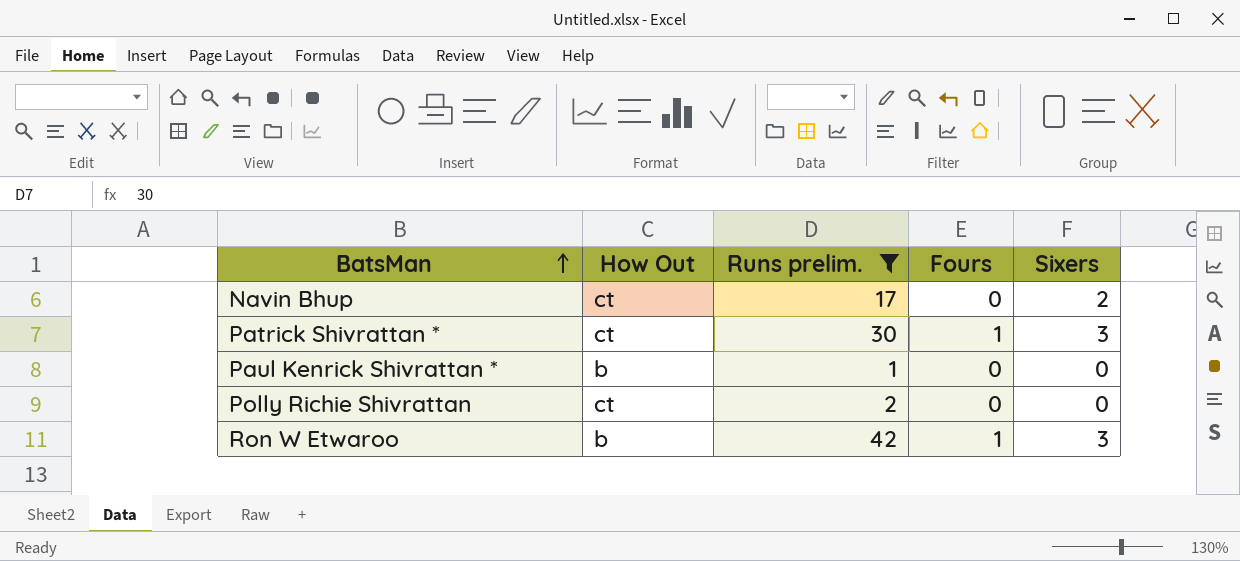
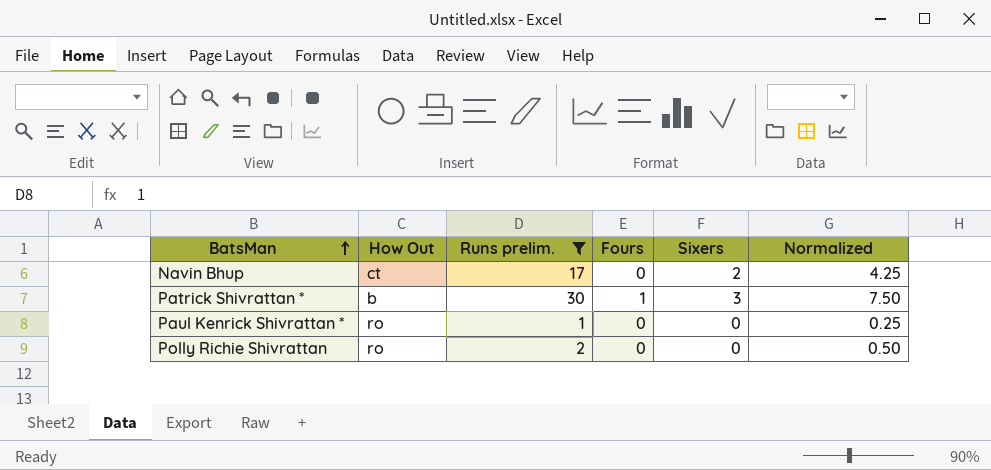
column Normalized | formula: none -> [Runs prelim.] * 0.25
row Ron W Etwaroo: b | 42 | 1 | 3 -> none
Patrick Shivrattan * | How Out: ct -> b
Paul Kenrick Shivrattan * | How Out: b -> ro
Polly Richie Shivrattan | How Out: ct -> ro

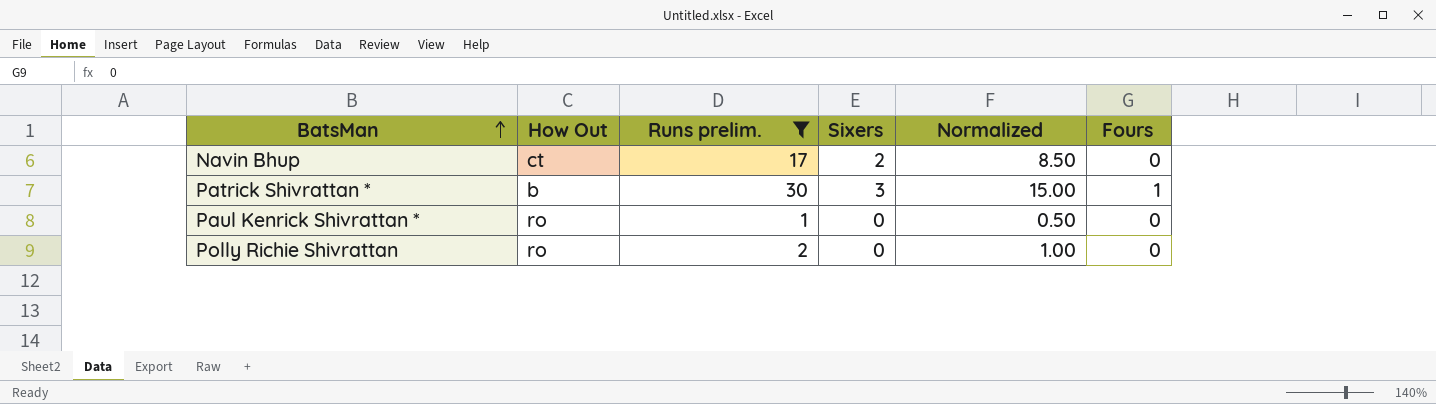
column Normalized | formula: [Runs prelim.] * 0.25 -> [Runs prelim.] * 0.5
column Fours | position: 4 -> 6

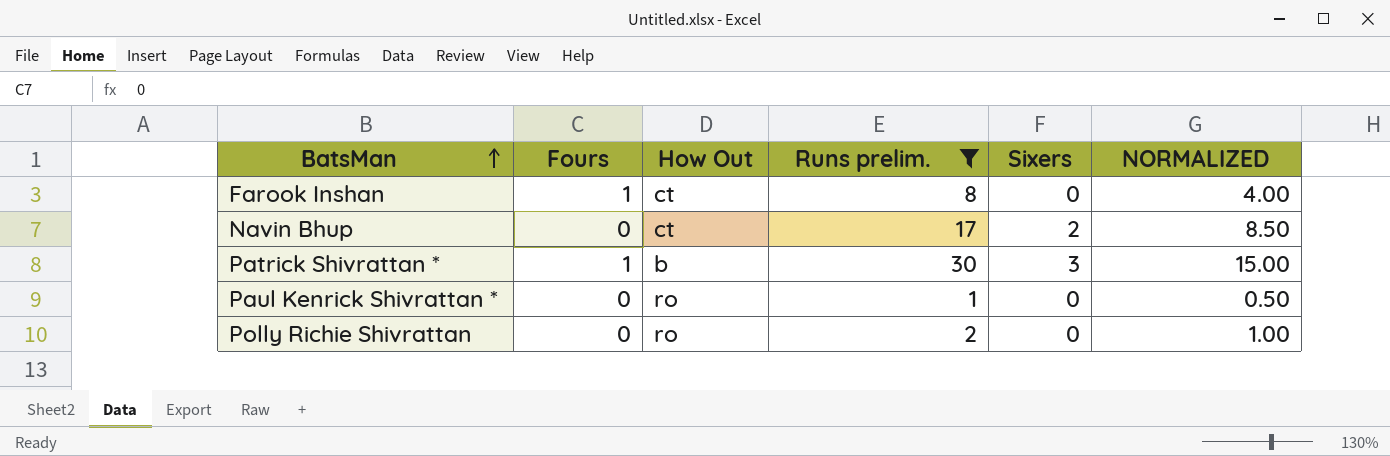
column Fours | position: 6 -> 2
column name: Normalized -> NORMALIZED
row Farook Inshan: none -> 1 | ct | 8 | 0 | 4.00

